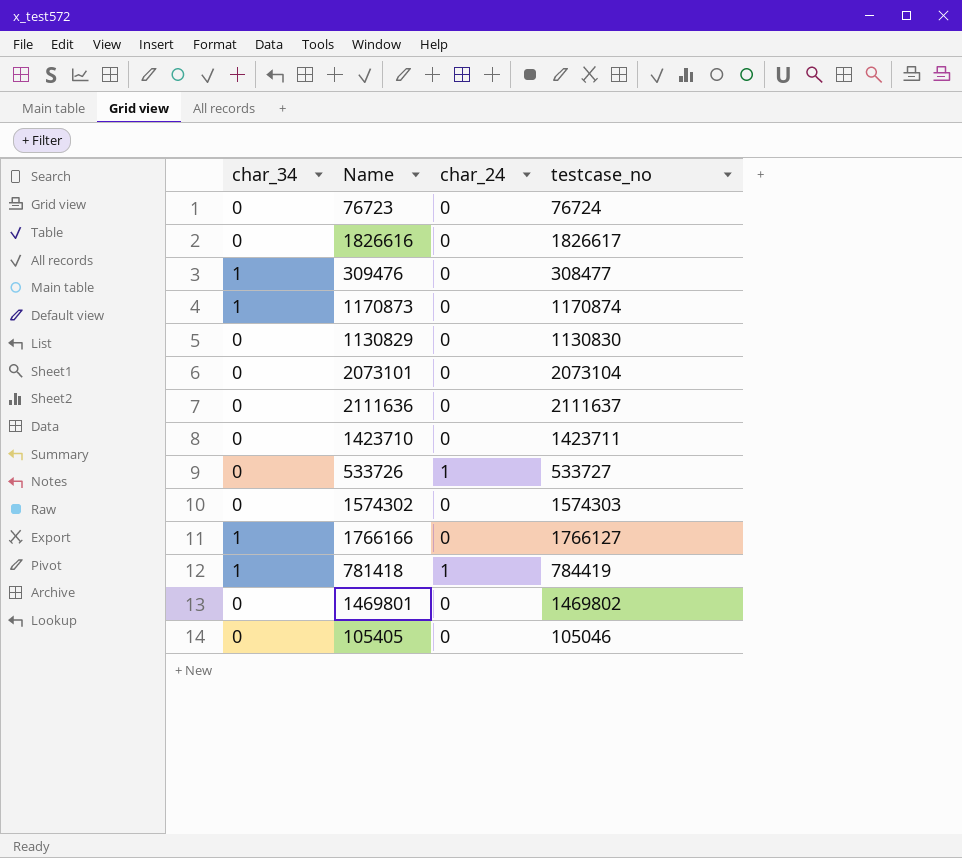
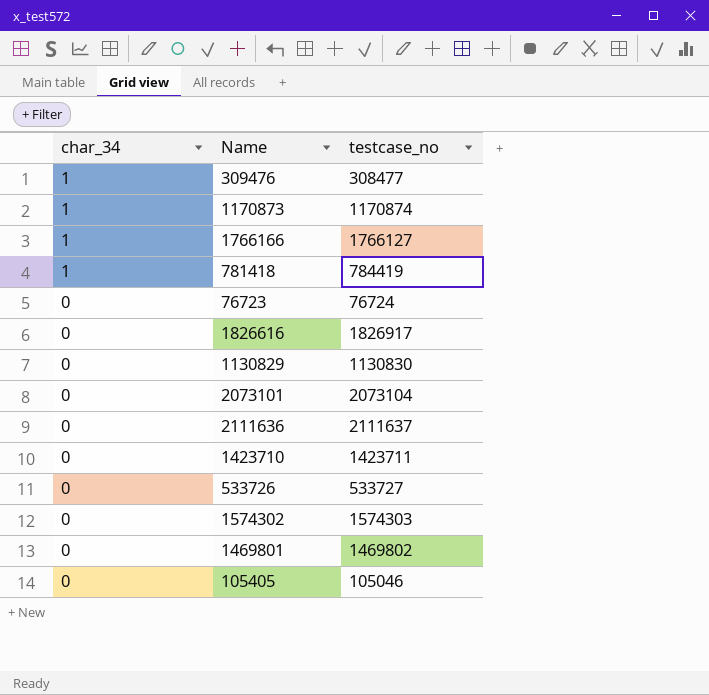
row order: none -> char_34 descending
column char_24 | position: 3 -> none
1826616 | testcase_no: 1826617 -> 1826917

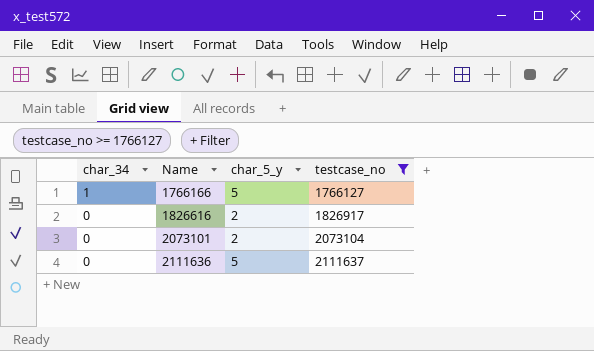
filter: none -> testcase_no >= 1766127
column char_5_y | position: none -> 3

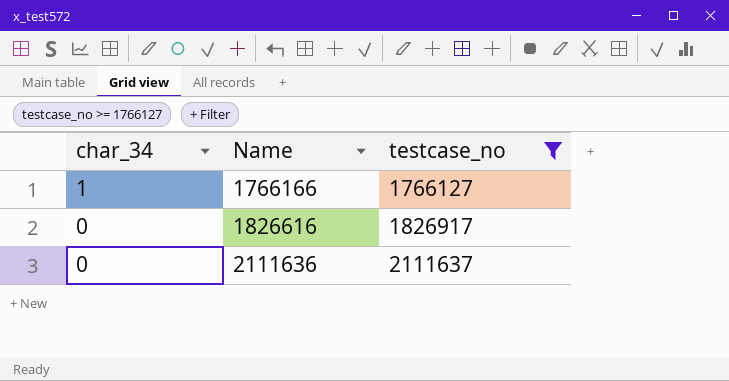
column char_5_y | position: 3 -> none
row 2073101: 0 | 2 | 2073104 -> none

